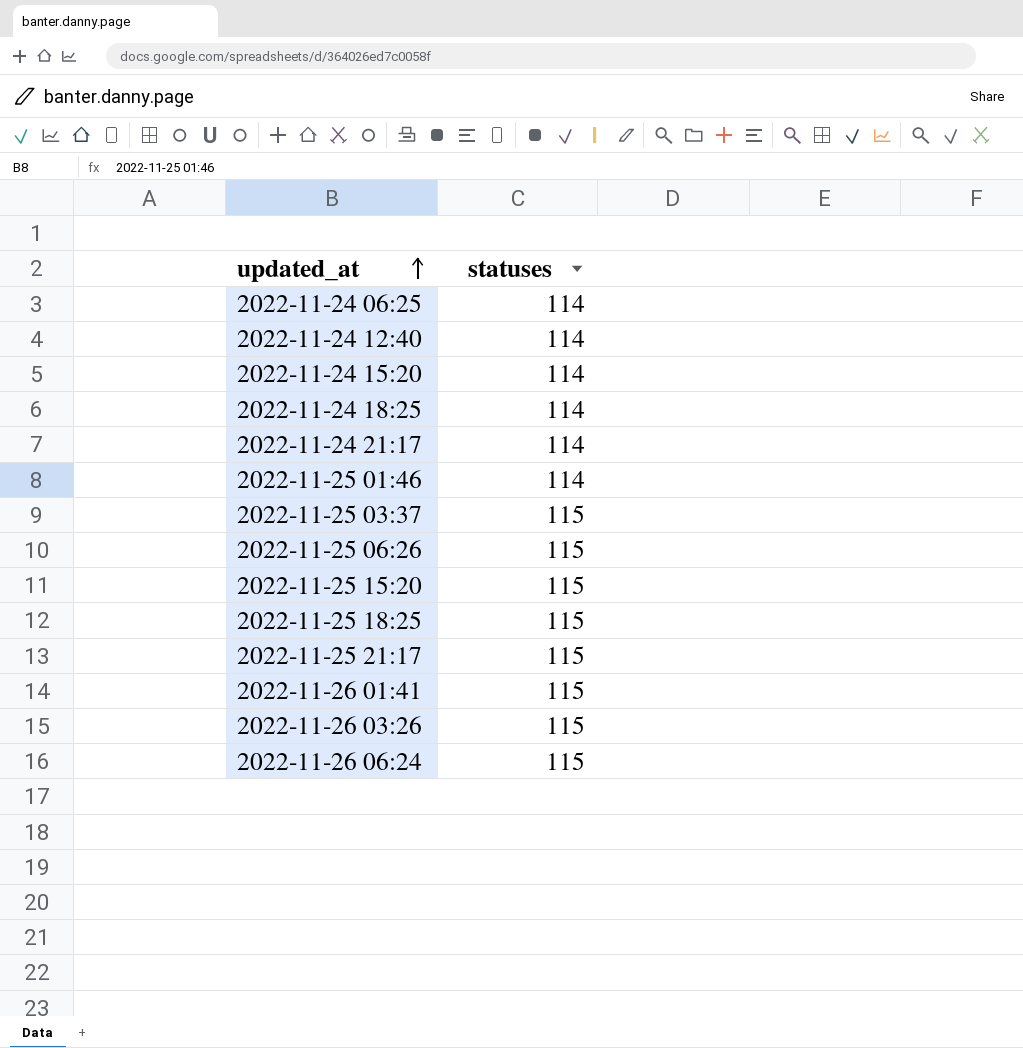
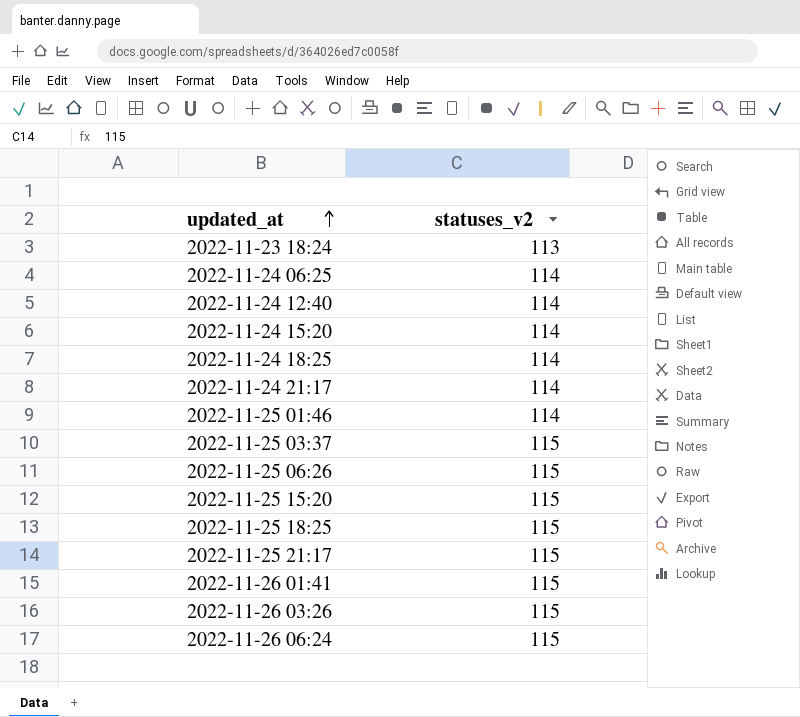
column name: statuses -> statuses_v2
row 2022-11-23 18:24: none -> 113

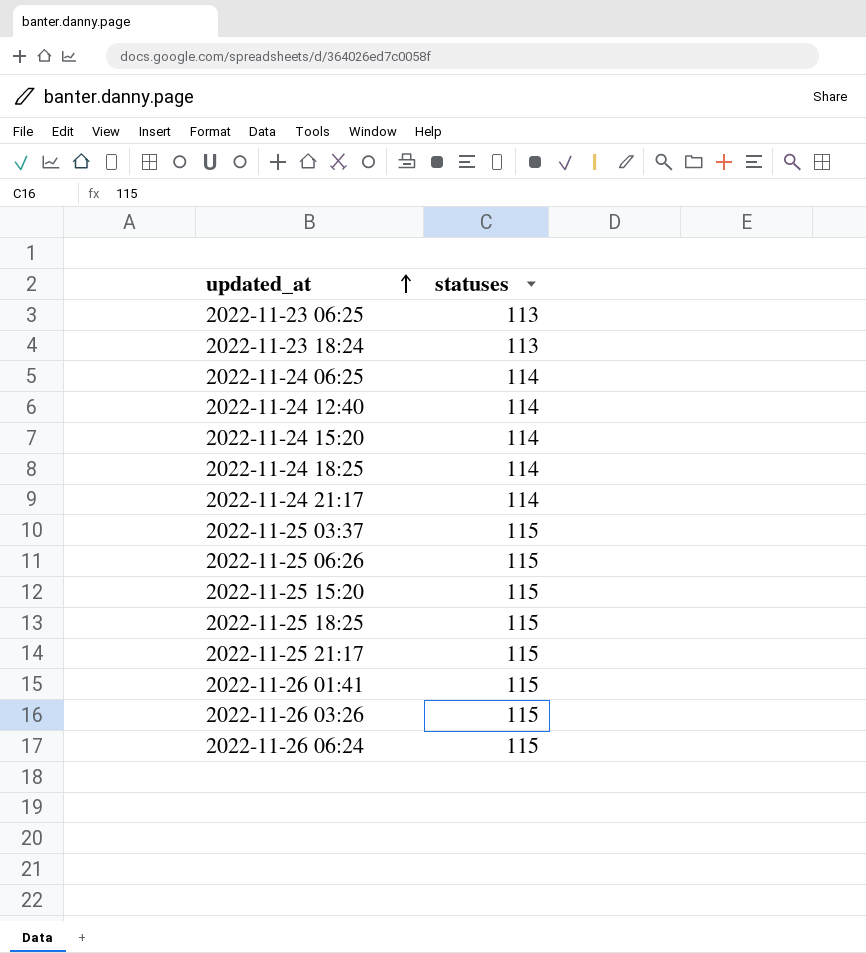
column name: statuses_v2 -> statuses
row 2022-11-25 01:46: 114 -> none
row 2022-11-23 06:25: none -> 113

